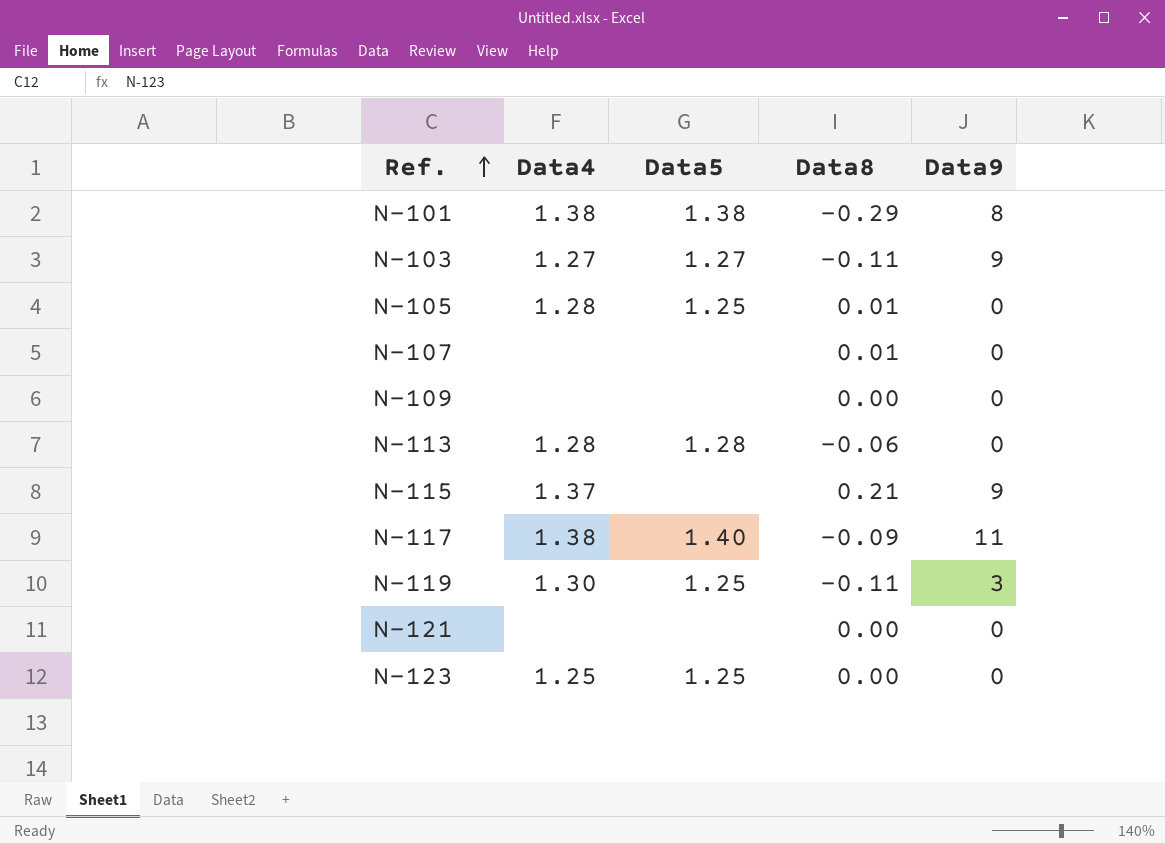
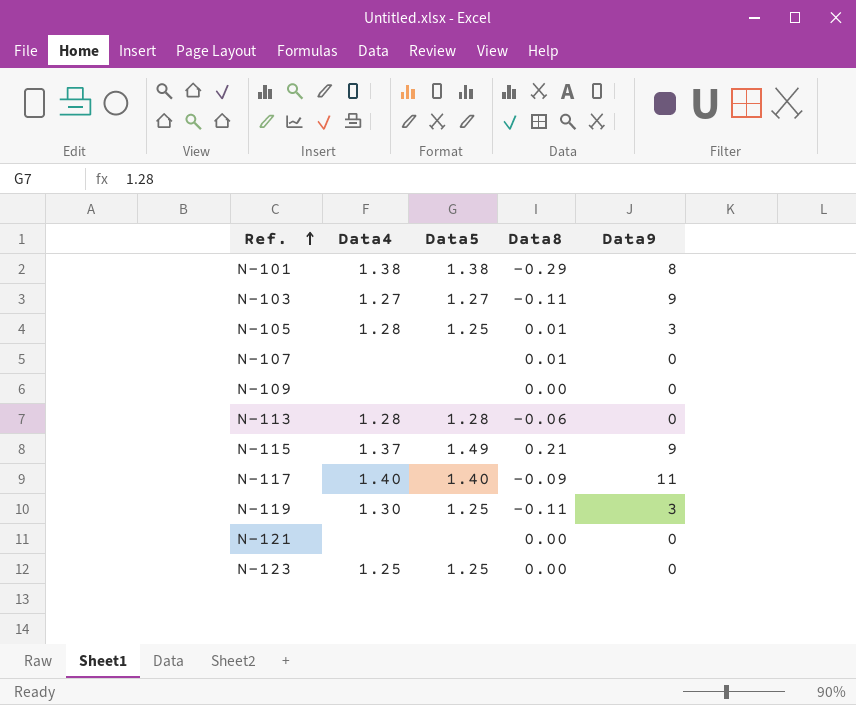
N-105 | Data9: 0 -> 3
N-115 | Data5: none -> 1.49
N-117 | Data4: 1.38 -> 1.40

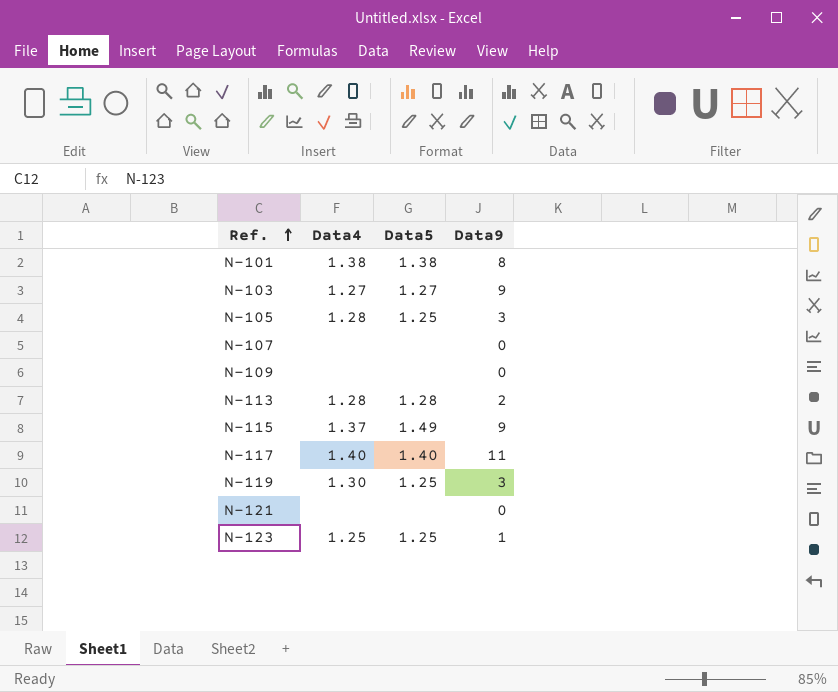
column Data8 | position: 4 -> none
N-113 | Data9: 0 -> 2
N-123 | Data9: 0 -> 1

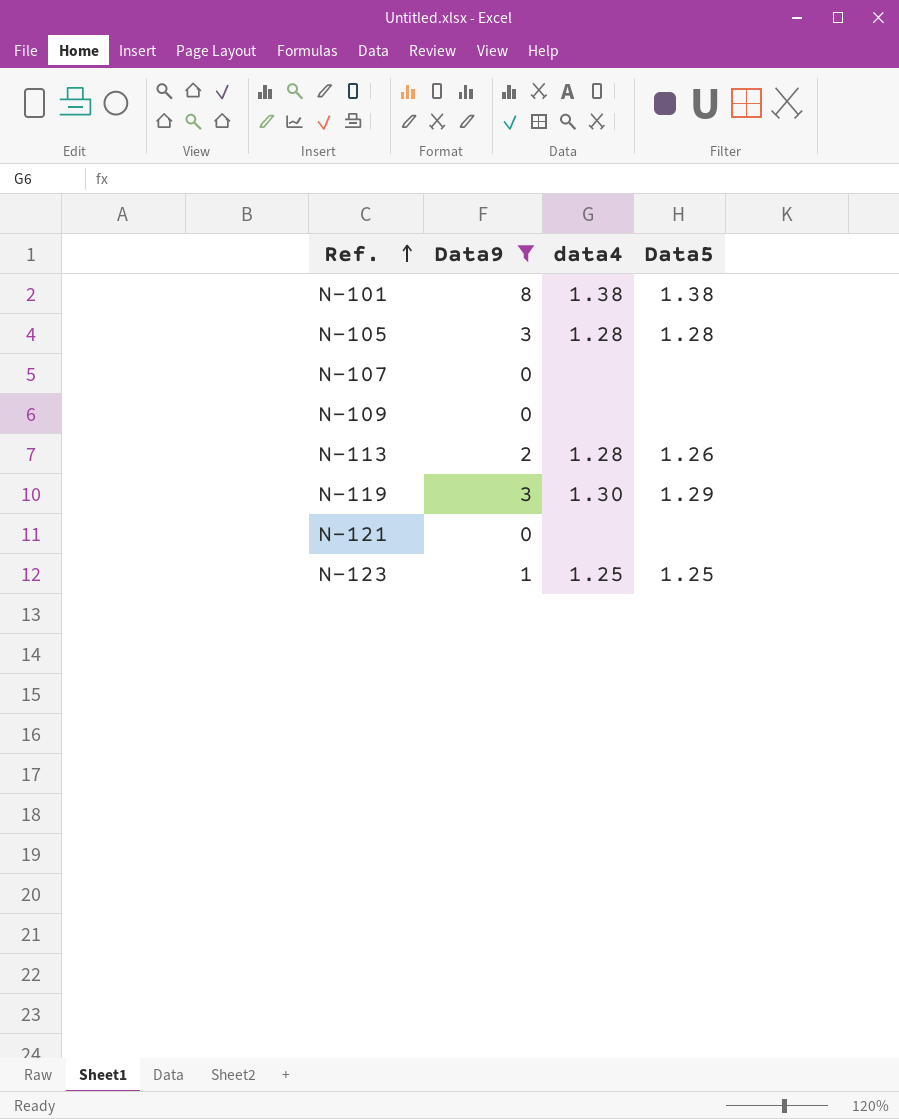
filter: none -> Data9 <= 8
column Data9 | position: 4 -> 2
column name: Data4 -> data4
N-105 | Data5: 1.25 -> 1.28
N-113 | Data5: 1.28 -> 1.26
N-119 | Data5: 1.25 -> 1.29

